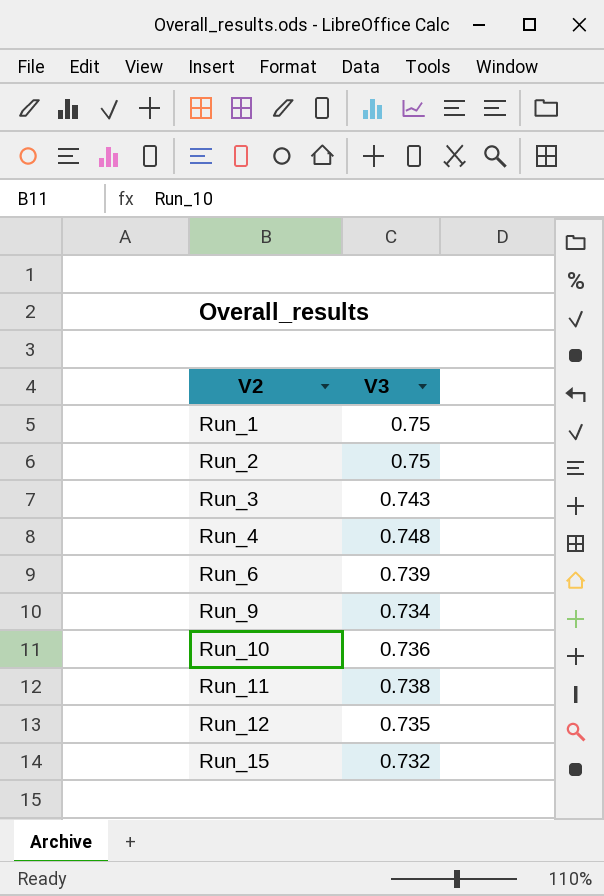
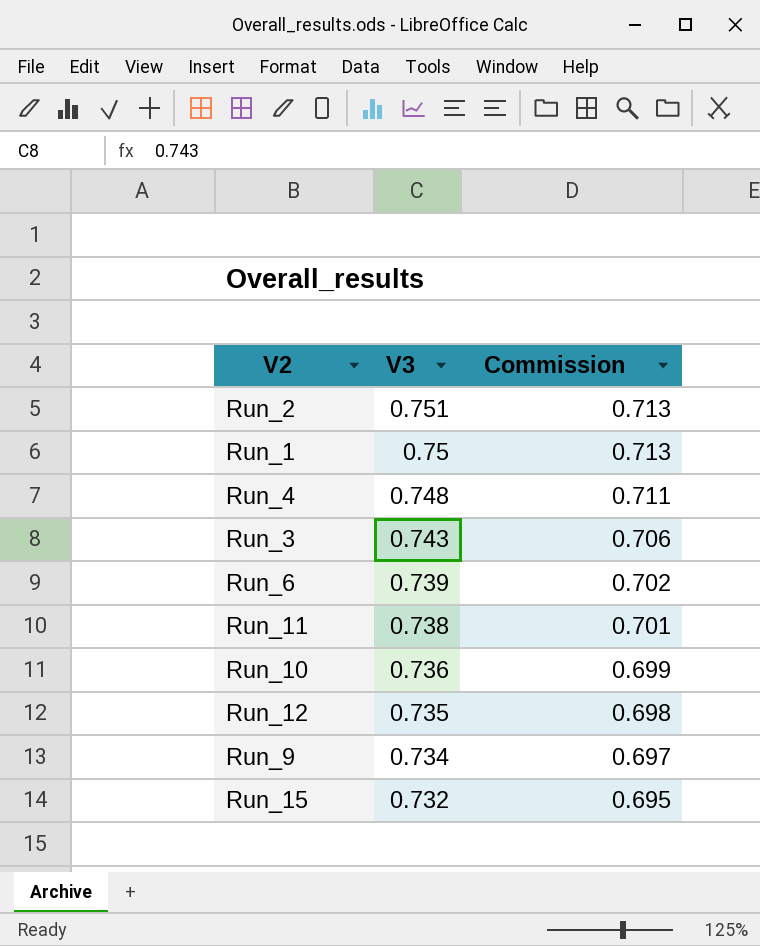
row order: V2 ascending -> V3 descending
column Commission | formula: none -> [V3] * 0.95
Run_2 | V3: 0.75 -> 0.751

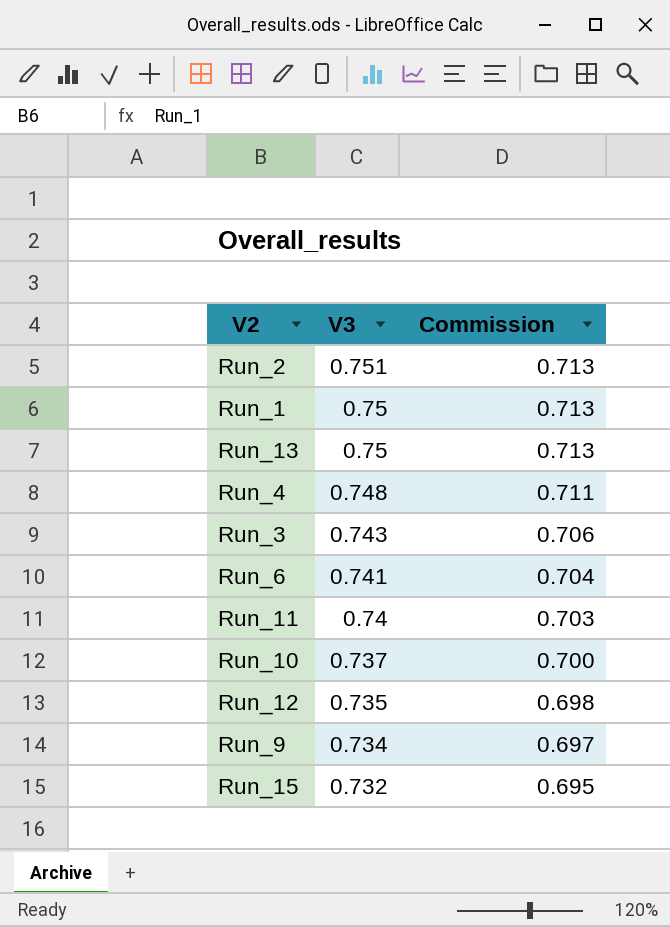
row Run_13: none -> 0.75 | 0.713
Run_6 | V3: 0.739 -> 0.741
Run_6 | Commission: 0.702 -> 0.704
Run_11 | V3: 0.738 -> 0.74
Run_11 | Commission: 0.701 -> 0.703
Run_10 | V3: 0.736 -> 0.737
Run_10 | Commission: 0.699 -> 0.700

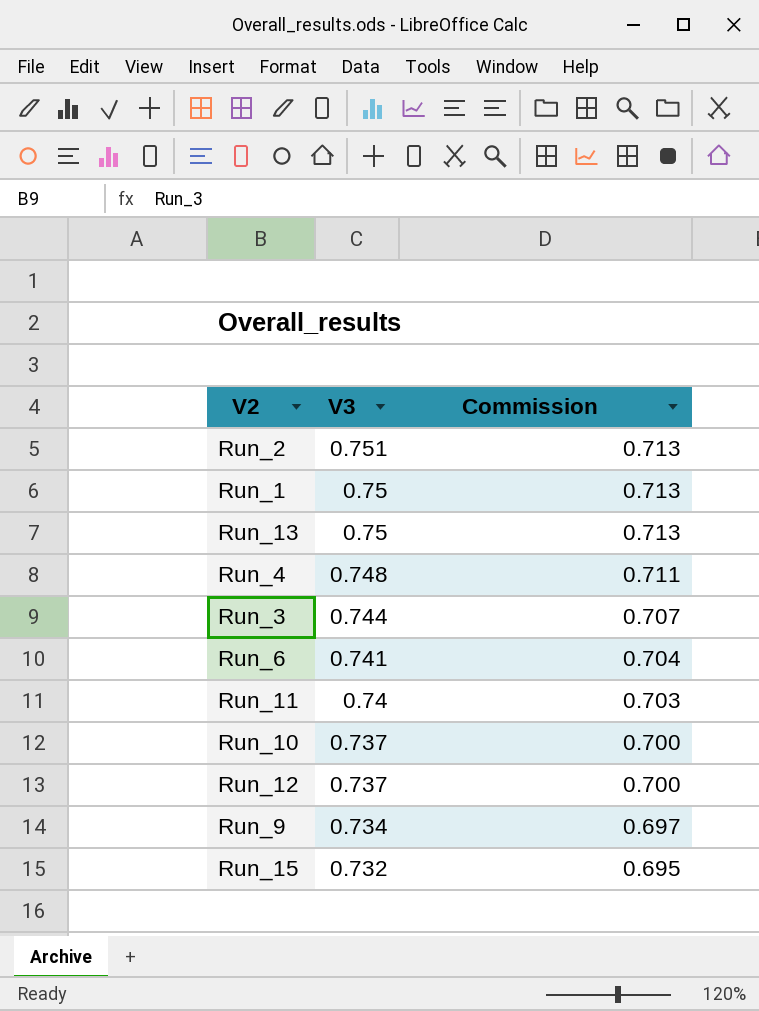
Run_3 | V3: 0.743 -> 0.744
Run_3 | Commission: 0.706 -> 0.707
Run_12 | V3: 0.735 -> 0.737
Run_12 | Commission: 0.698 -> 0.700

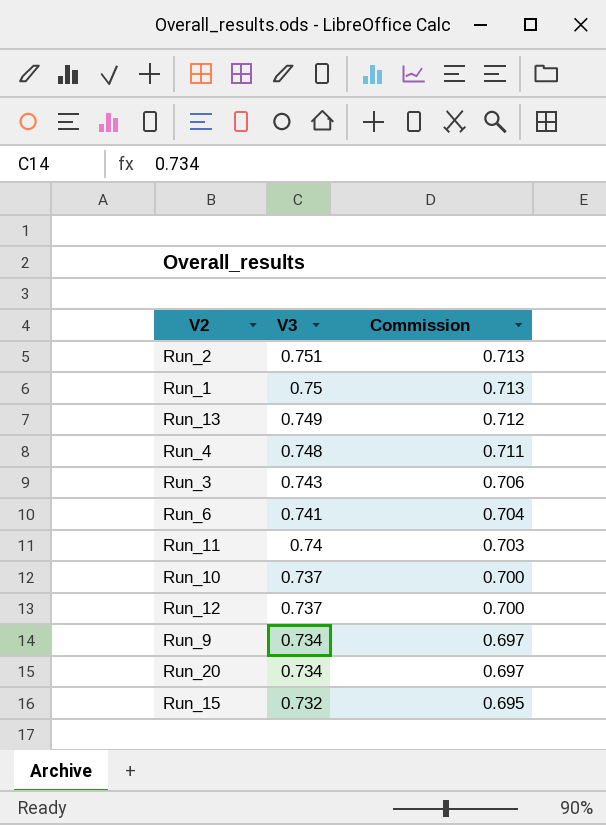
Run_13 | V3: 0.75 -> 0.749
Run_13 | Commission: 0.713 -> 0.712
Run_3 | V3: 0.744 -> 0.743
Run_3 | Commission: 0.707 -> 0.706
row Run_20: none -> 0.734 | 0.697

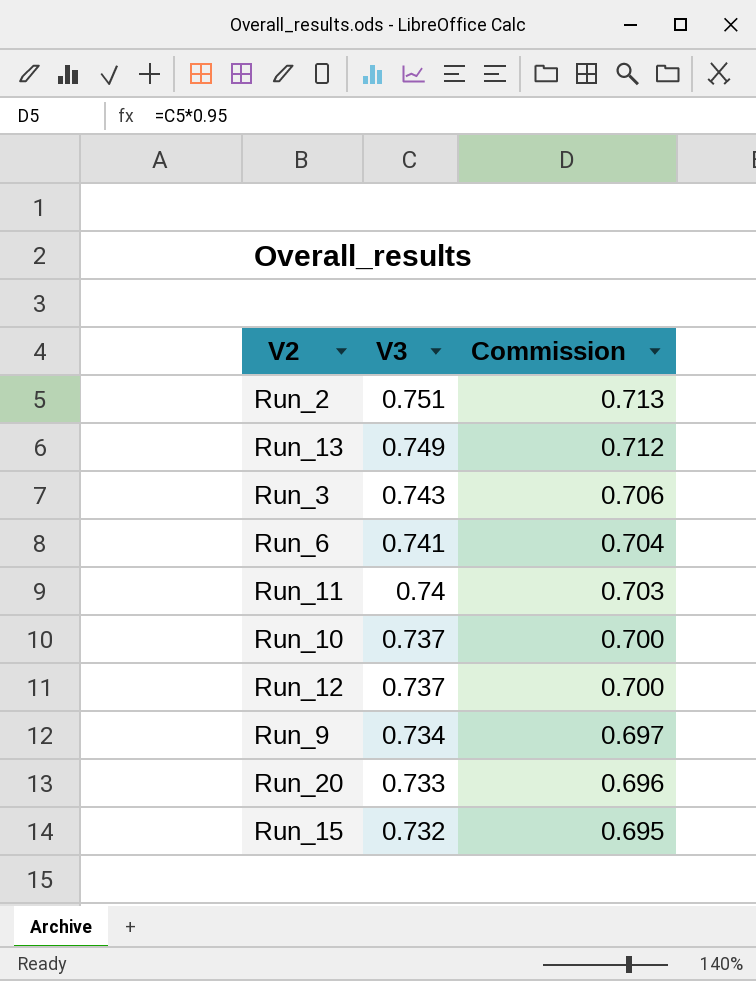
row Run_1: 0.75 | 0.713 -> none
row Run_4: 0.748 | 0.711 -> none
Run_20 | V3: 0.734 -> 0.733
Run_20 | Commission: 0.697 -> 0.696

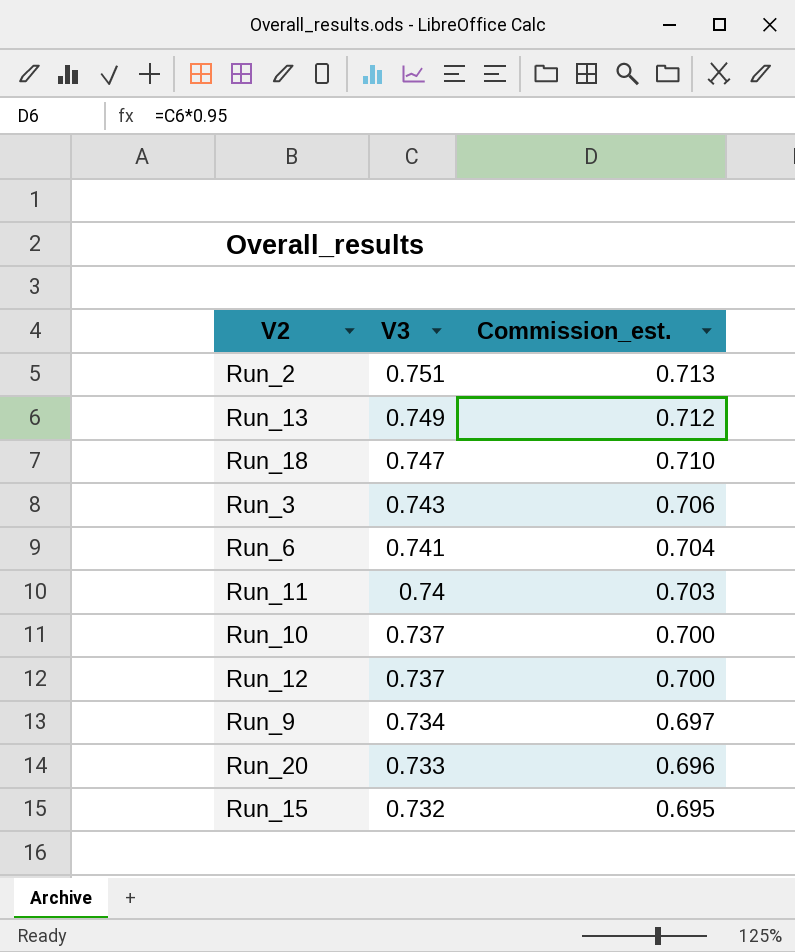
column name: Commission -> Commission_est.
row Run_18: none -> 0.747 | 0.710

